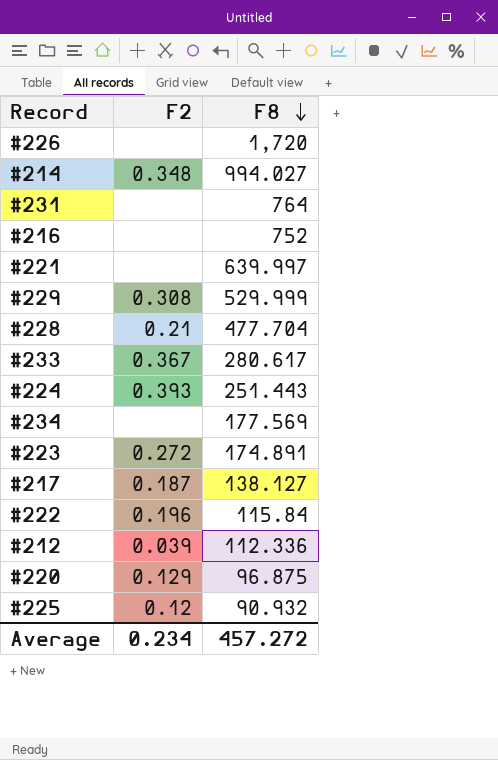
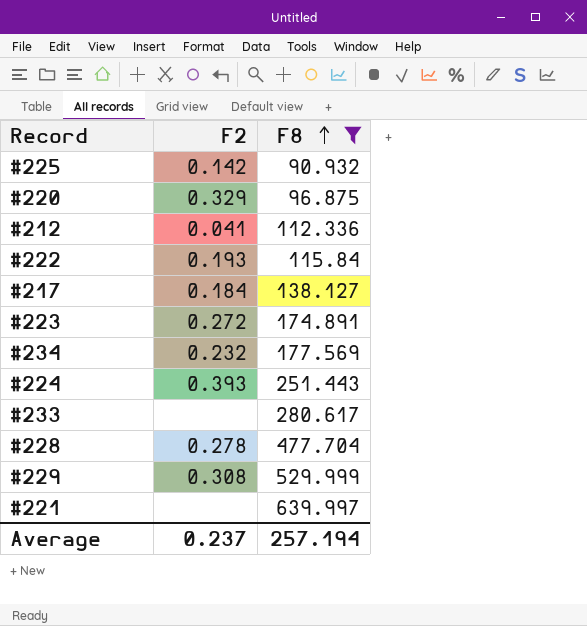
filter: none -> F8 <= 639.997
row order: F8 descending -> F8 ascending
#225 | F2: 0.12 -> 0.142
#220 | F2: 0.129 -> 0.329
#212 | F2: 0.039 -> 0.041
#222 | F2: 0.196 -> 0.193
#217 | F2: 0.187 -> 0.184
#234 | F2: none -> 0.232
#233 | F2: 0.367 -> none
#228 | F2: 0.21 -> 0.278
Average | F2: 0.234 -> 0.237
Average | F8: 457.272 -> 257.194

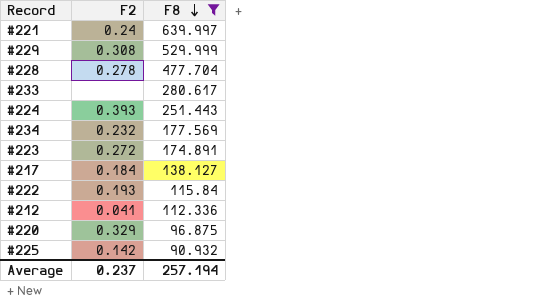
row order: F8 ascending -> F8 descending
#221 | F2: none -> 0.24

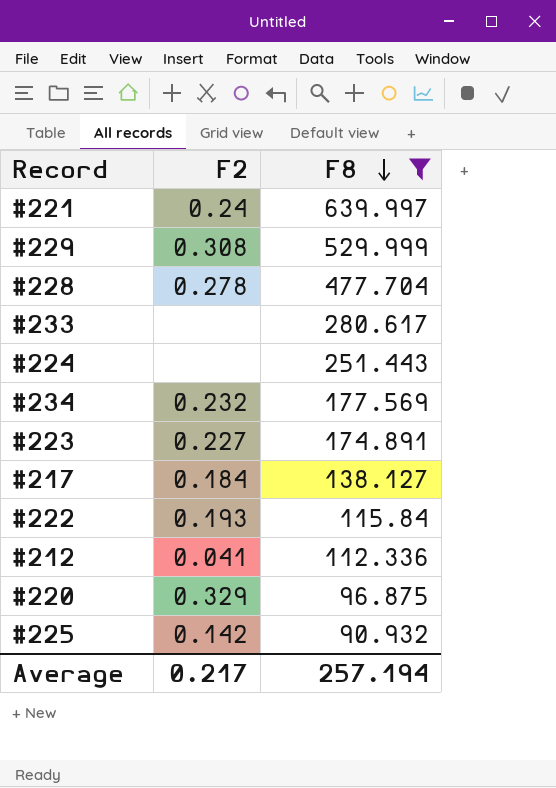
#224 | F2: 0.393 -> none
#223 | F2: 0.272 -> 0.227
Average | F2: 0.237 -> 0.217

